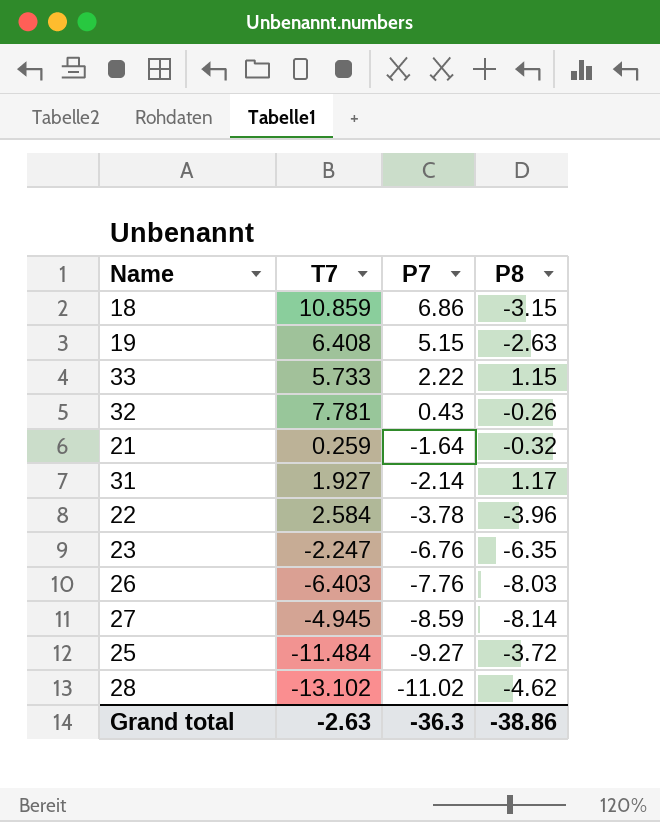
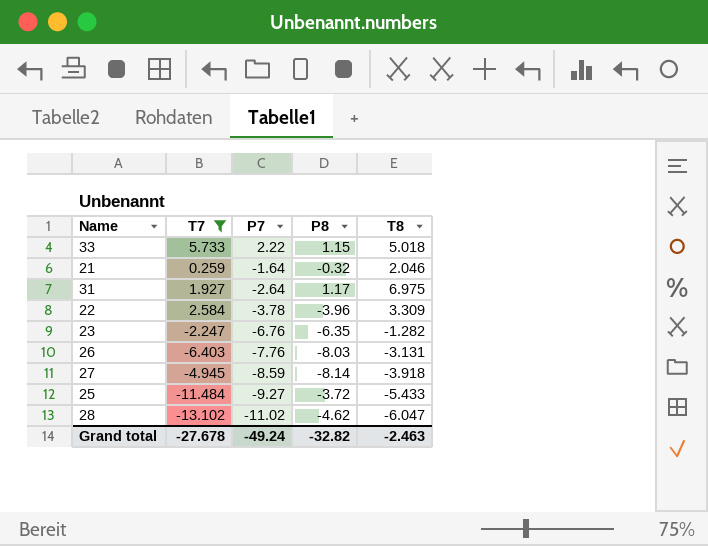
filter: none -> T7 <= 5.733
column T8 | position: none -> 5
31 | P7: -2.14 -> -2.64
Grand total | T7: -2.63 -> -27.678
Grand total | P7: -36.3 -> -49.24
Grand total | P8: -38.86 -> -32.82

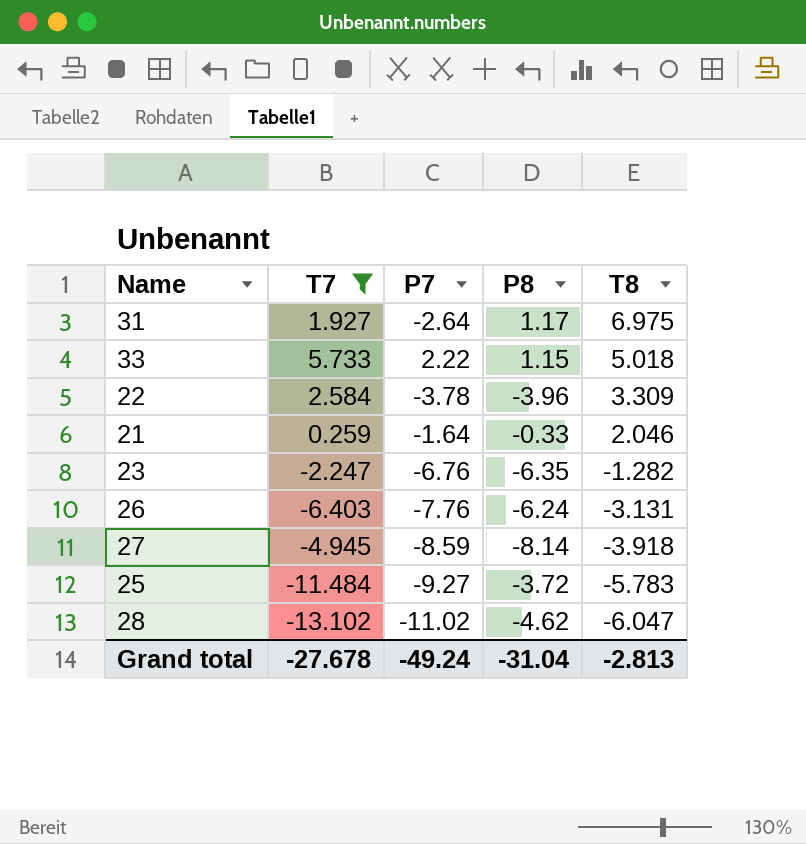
row order: P7 descending -> T8 descending
21 | P8: -0.32 -> -0.33
26 | P8: -8.03 -> -6.24
25 | T8: -5.433 -> -5.783
Grand total | P8: -32.82 -> -31.04
Grand total | T8: -2.463 -> -2.813

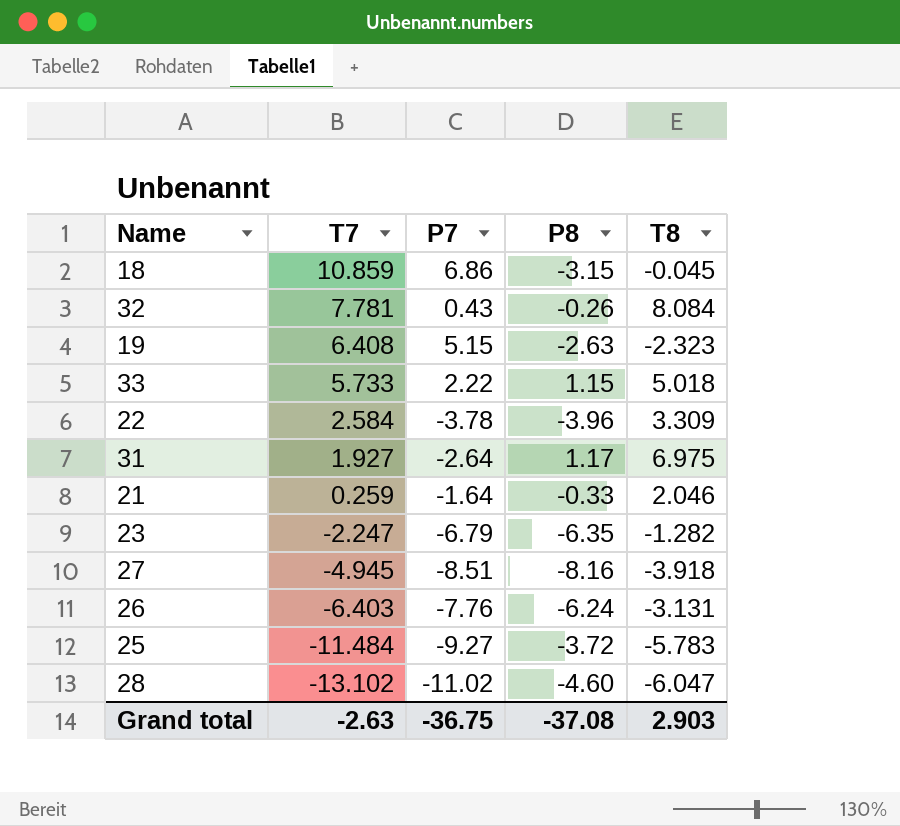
filter: T7 <= 5.733 -> none
row order: T8 descending -> T7 descending
23 | P7: -6.76 -> -6.79
27 | P7: -8.59 -> -8.51
27 | P8: -8.14 -> -8.16
28 | P8: -4.62 -> -4.60
Grand total | T7: -27.678 -> -2.63
Grand total | P7: -49.24 -> -36.75
Grand total | P8: -31.04 -> -37.08
Grand total | T8: -2.813 -> 2.903

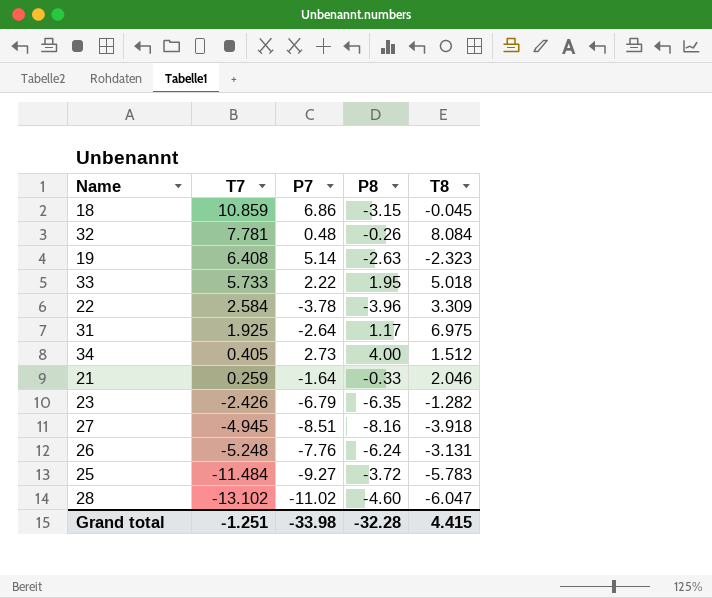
32 | P7: 0.43 -> 0.48
19 | P7: 5.15 -> 5.14
33 | P8: 1.15 -> 1.95
31 | T7: 1.927 -> 1.925
row 34: none -> 0.405 | 2.73 | 4.00 | 1.512
23 | T7: -2.247 -> -2.426
26 | T7: -6.403 -> -5.248
Grand total | T7: -2.63 -> -1.251
Grand total | P7: -36.75 -> -33.98
Grand total | P8: -37.08 -> -32.28
Grand total | T8: 2.903 -> 4.415

